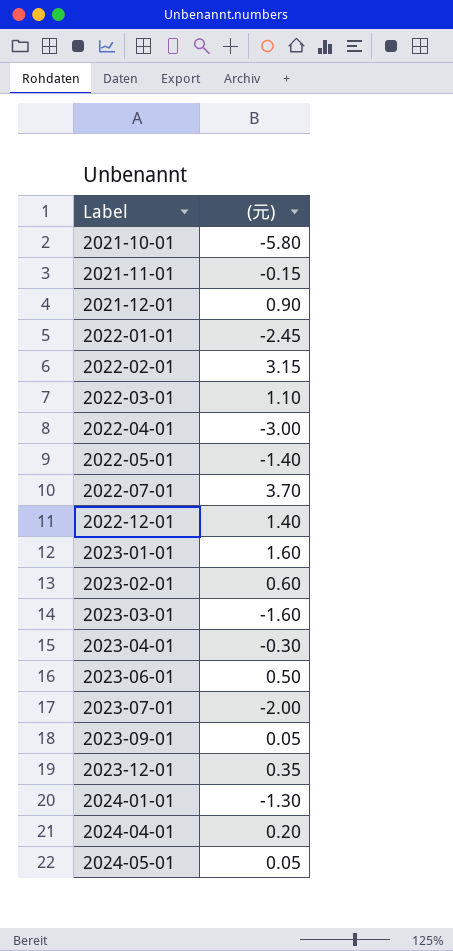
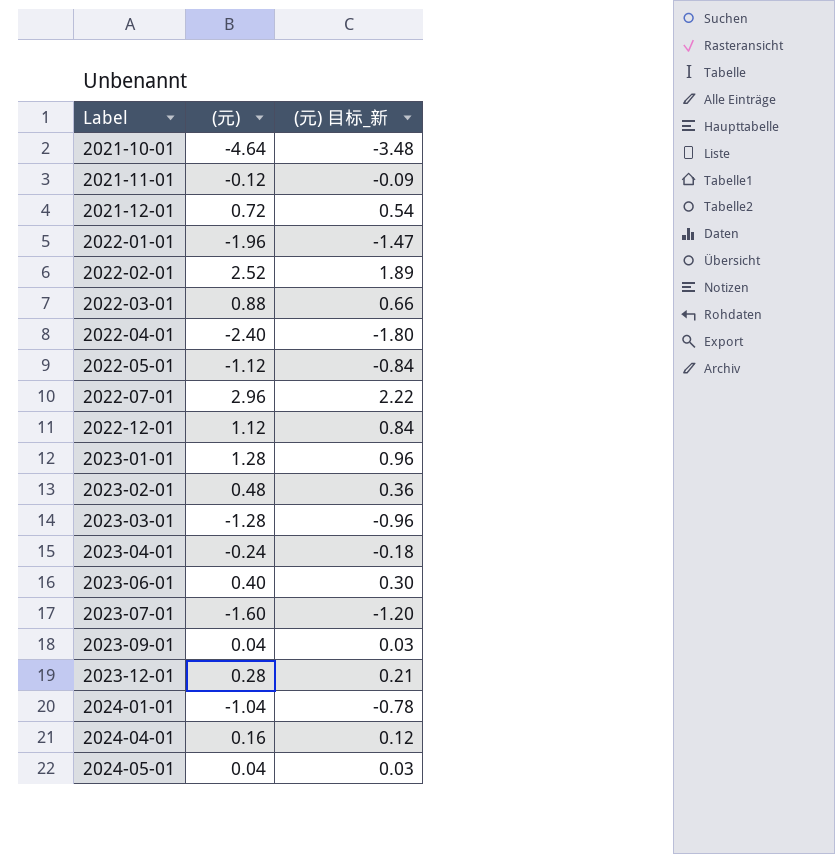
column (元) 目标_新 | formula: none -> [(元)] * 0.75
2021-10-01 | (元): -5.80 -> -4.64
2021-11-01 | (元): -0.15 -> -0.12
2021-12-01 | (元): 0.90 -> 0.72
2022-01-01 | (元): -2.45 -> -1.96
2022-02-01 | (元): 3.15 -> 2.52
2022-03-01 | (元): 1.10 -> 0.88
2022-04-01 | (元): -3.00 -> -2.40
2022-05-01 | (元): -1.40 -> -1.12
2022-07-01 | (元): 3.70 -> 2.96
2022-12-01 | (元): 1.40 -> 1.12
2023-01-01 | (元): 1.60 -> 1.28
2023-02-01 | (元): 0.60 -> 0.48
2023-03-01 | (元): -1.60 -> -1.28
2023-04-01 | (元): -0.30 -> -0.24
2023-06-01 | (元): 0.50 -> 0.40
2023-07-01 | (元): -2.00 -> -1.60
2023-09-01 | (元): 0.05 -> 0.04
2023-12-01 | (元): 0.35 -> 0.28
2024-01-01 | (元): -1.30 -> -1.04
2024-04-01 | (元): 0.20 -> 0.16
2024-05-01 | (元): 0.05 -> 0.04

